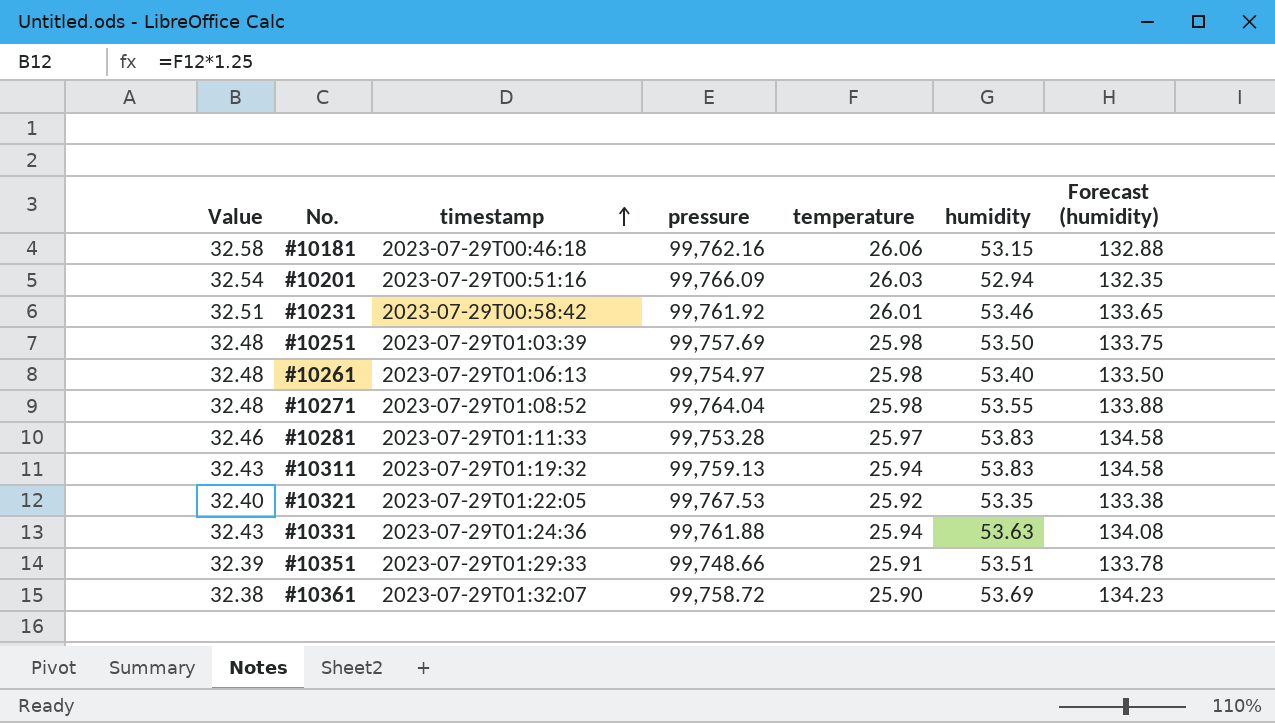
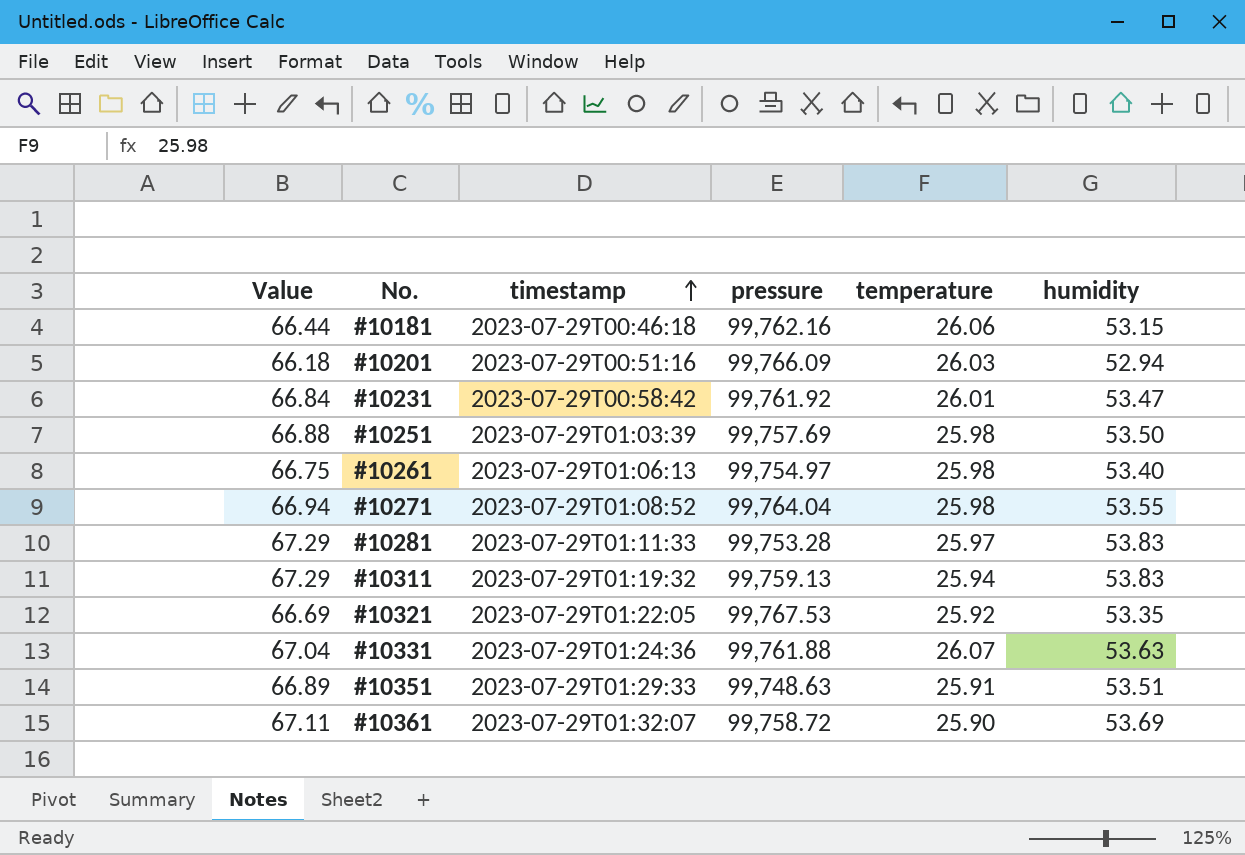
column Forecast (humidity) | formula: [humidity] * 2.5 -> none
column Value | formula: [temperature] * 1.25 -> [humidity] * 1.25
#10231 | humidity: 53.46 -> 53.47
#10331 | temperature: 25.94 -> 26.07
#10351 | pressure: 99,748.66 -> 99,748.63

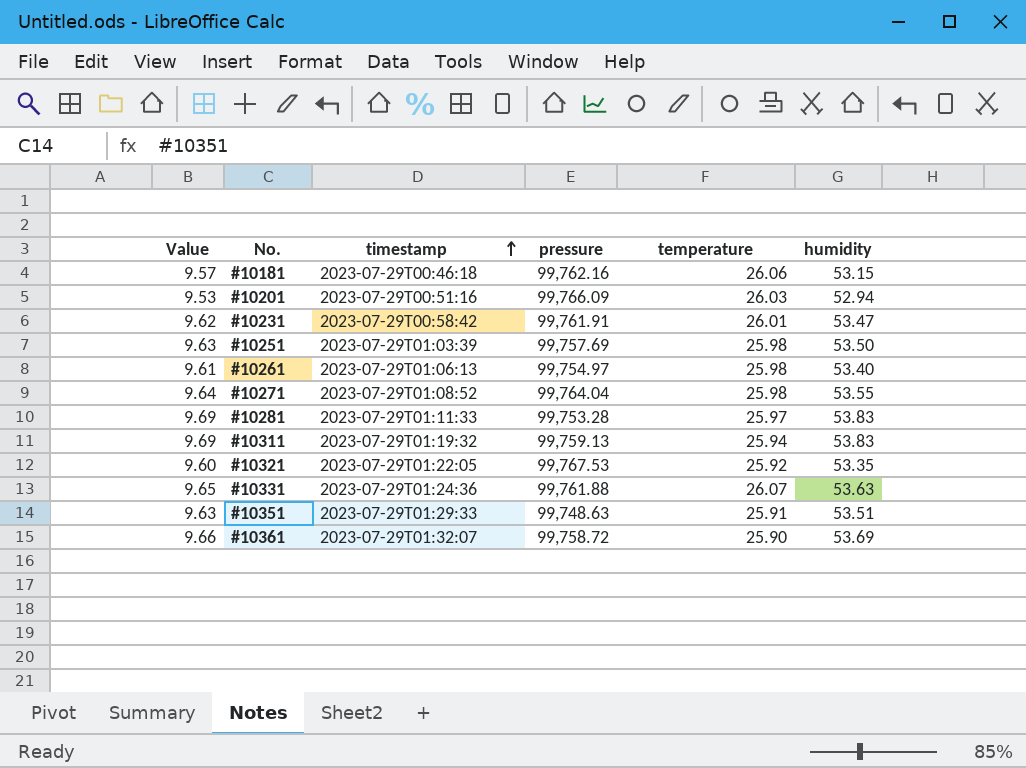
column Value | formula: [humidity] * 1.25 -> [humidity] * 0.18
#10231 | pressure: 99,761.92 -> 99,761.91

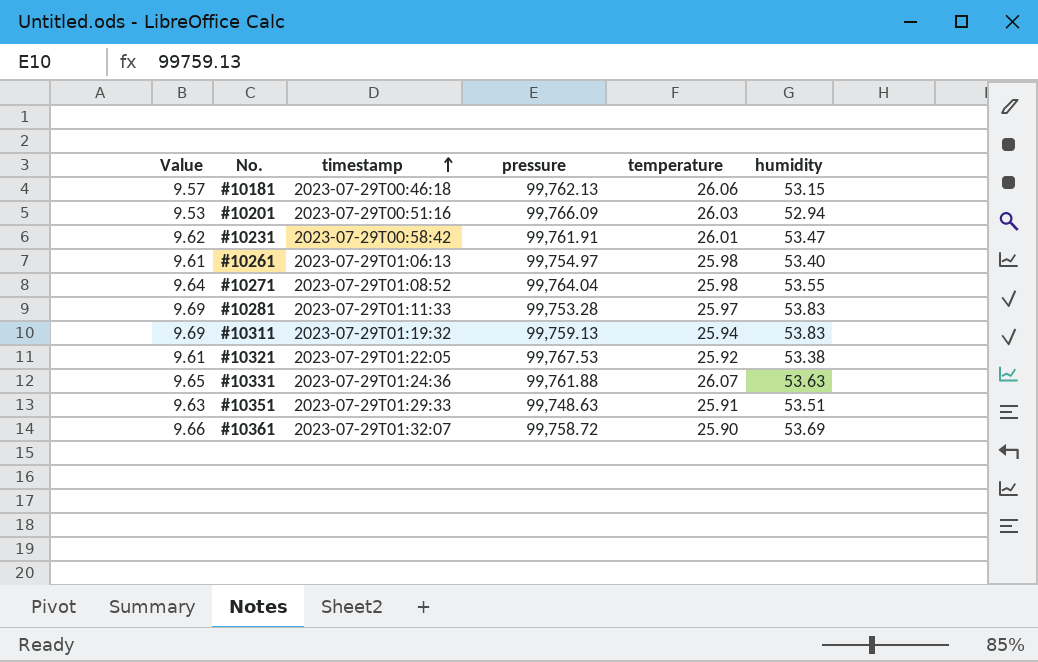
row #10251: 9.63 | 2023-07-29T01:03:39 | 99,757.69 | 25.98 | 53.50 -> none
#10181 | pressure: 99,762.16 -> 99,762.13
#10321 | Value: 9.60 -> 9.61
#10321 | humidity: 53.35 -> 53.38

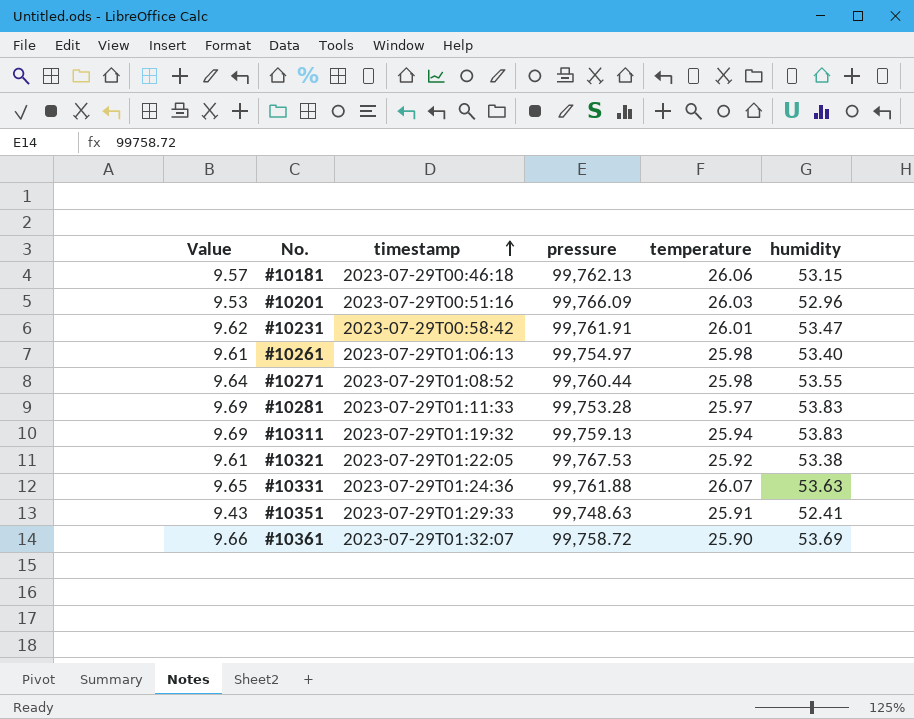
#10201 | humidity: 52.94 -> 52.96
#10271 | pressure: 99,764.04 -> 99,760.44
#10351 | Value: 9.63 -> 9.43
#10351 | humidity: 53.51 -> 52.41

